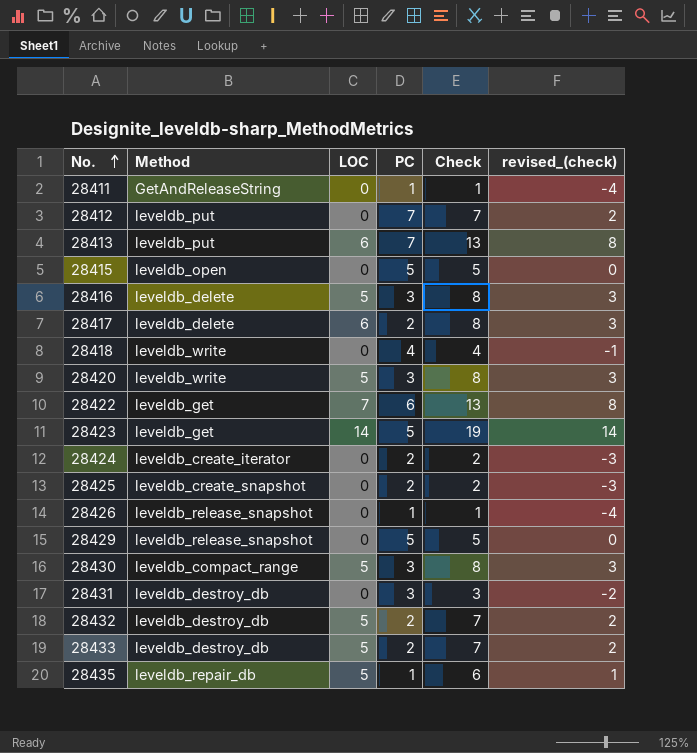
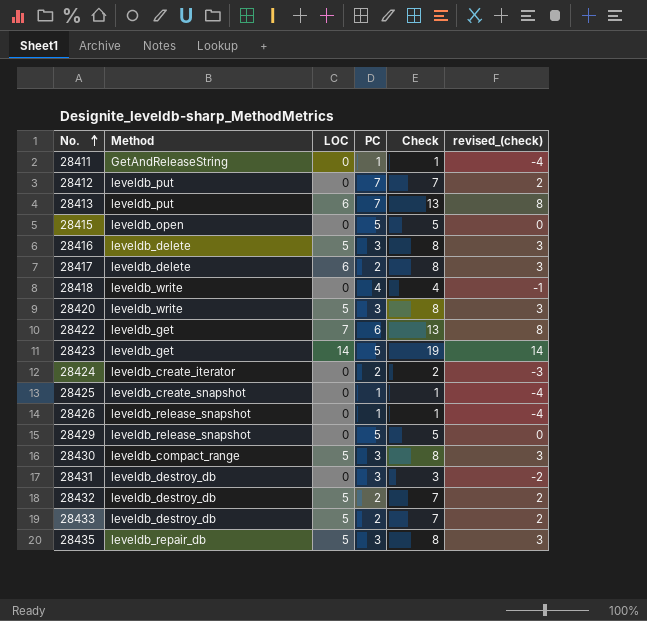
28425 | PC: 2 -> 1
28425 | Check: 2 -> 1
28425 | revised_(check): -3 -> -4
28435 | PC: 1 -> 3
28435 | Check: 6 -> 8
28435 | revised_(check): 1 -> 3

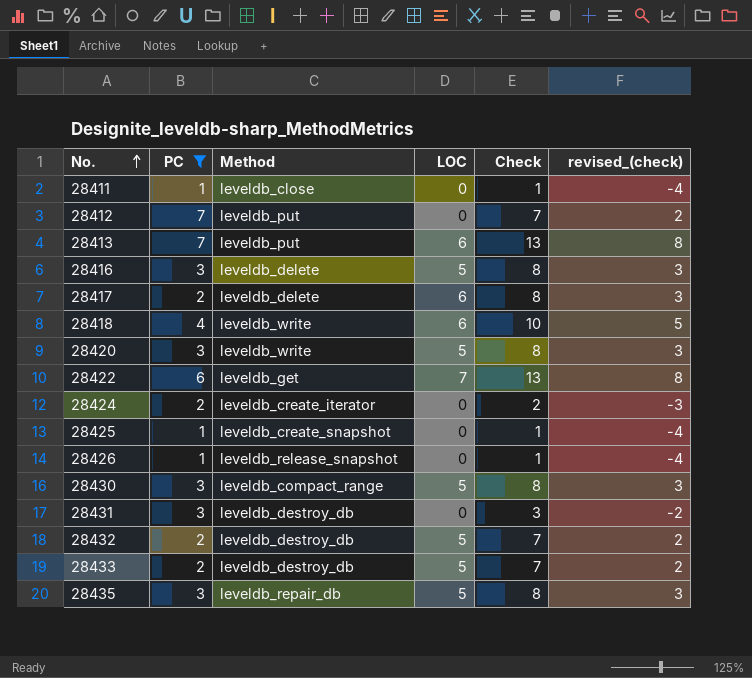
filter: none -> PC != 5
column PC | position: 4 -> 2
28411 | Method: GetAndReleaseString -> leveldb_close
28418 | LOC: 0 -> 6
28418 | Check: 4 -> 10
28418 | revised_(check): -1 -> 5

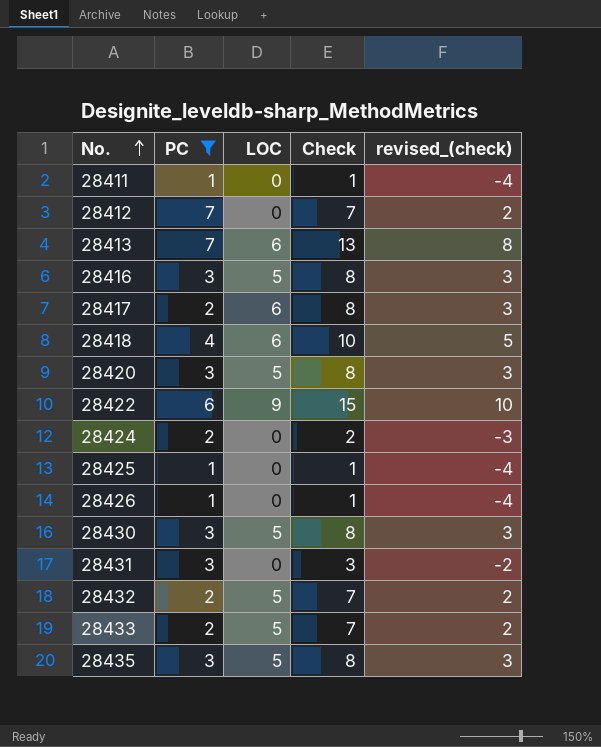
column Method | position: 3 -> none
28422 | LOC: 7 -> 9
28422 | Check: 13 -> 15
28422 | revised_(check): 8 -> 10

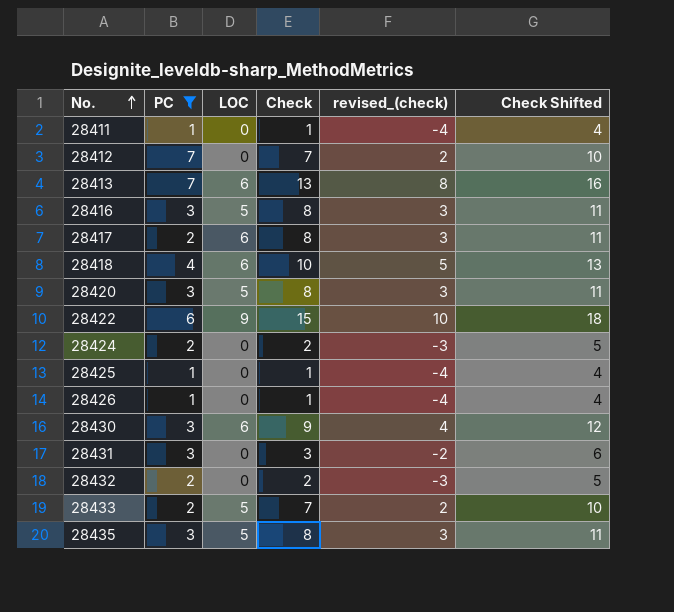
column Check Shifted | formula: none -> [Check] + 3
28430 | LOC: 5 -> 6
28430 | Check: 8 -> 9
28430 | revised_(check): 3 -> 4
28432 | LOC: 5 -> 0
28432 | Check: 7 -> 2
28432 | revised_(check): 2 -> -3

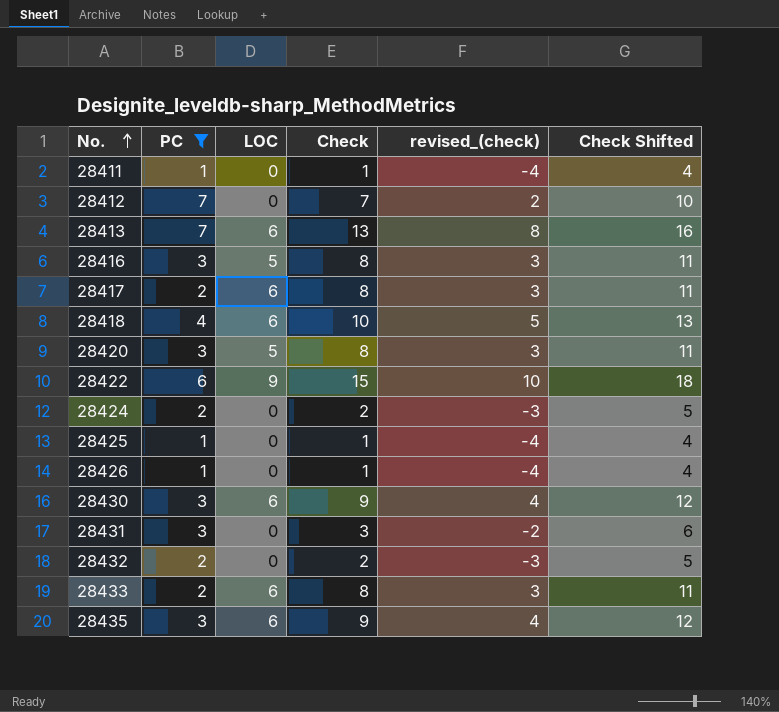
28433 | LOC: 5 -> 6
28433 | Check: 7 -> 8
28433 | revised_(check): 2 -> 3
28433 | Check Shifted: 10 -> 11
28435 | LOC: 5 -> 6
28435 | Check: 8 -> 9
28435 | revised_(check): 3 -> 4
28435 | Check Shifted: 11 -> 12

